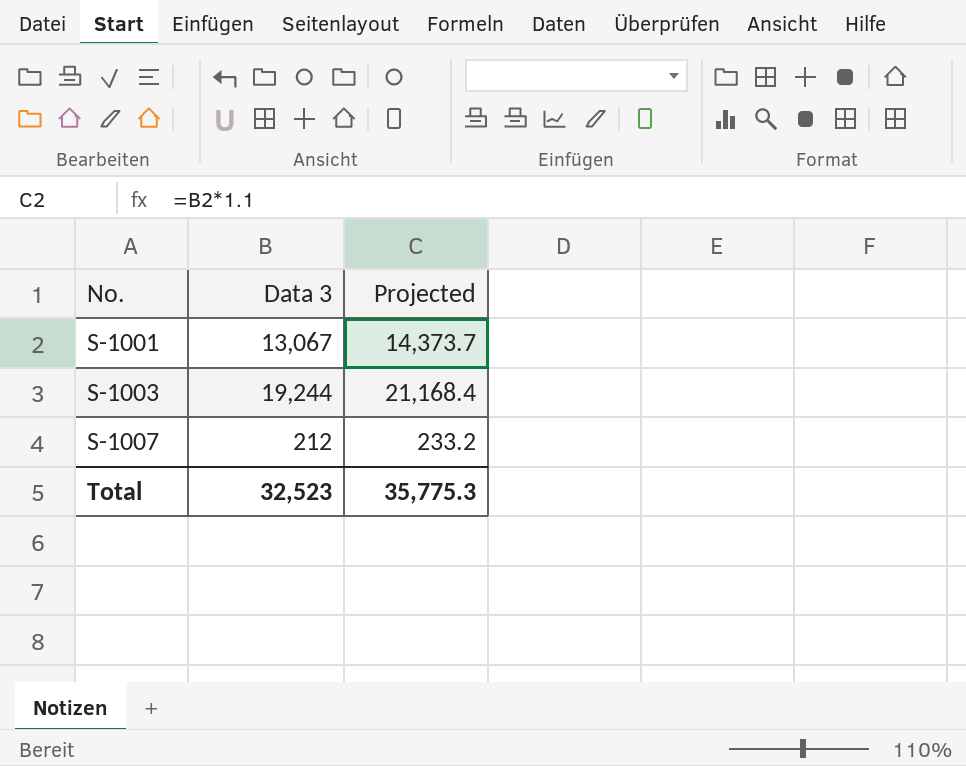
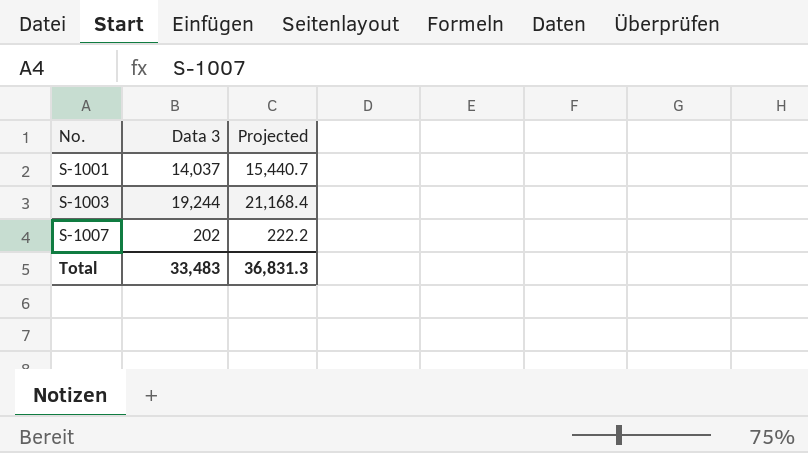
S-1001 | Data 3: 13,067 -> 14,037
S-1001 | Projected: 14,373.7 -> 15,440.7
S-1007 | Data 3: 212 -> 202
S-1007 | Projected: 233.2 -> 222.2
Total | Data 3: 32,523 -> 33,483
Total | Projected: 35,775.3 -> 36,831.3

